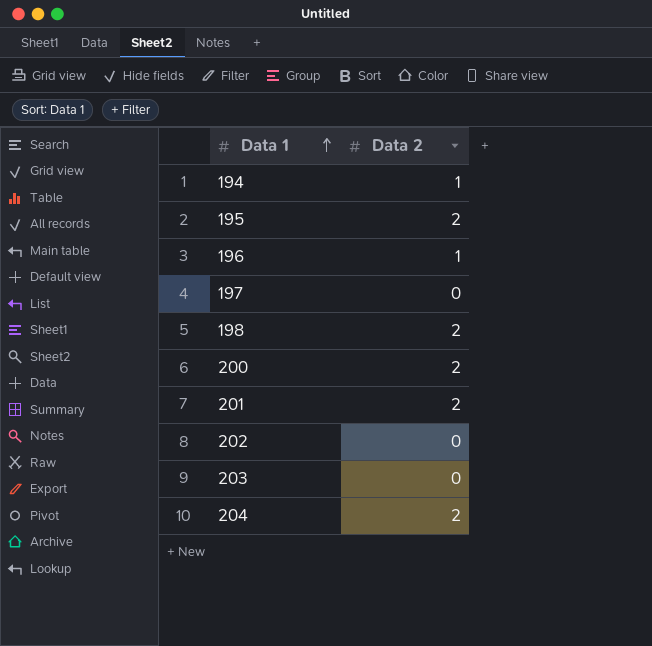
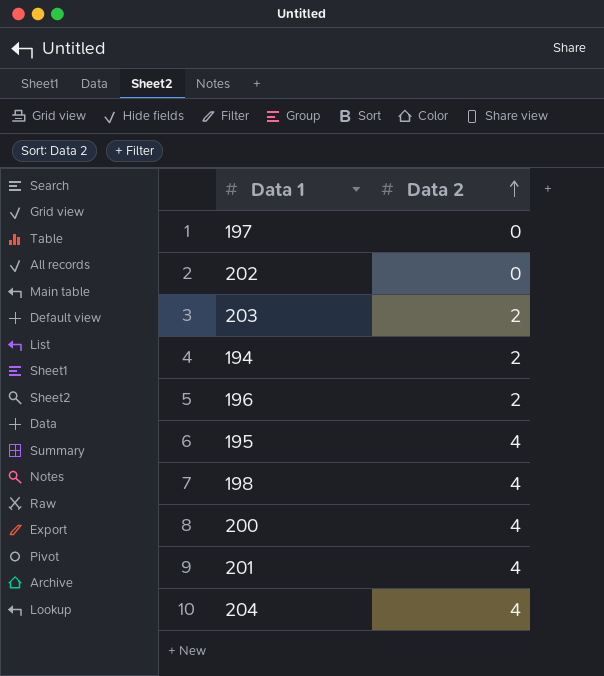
row order: Data 1 ascending -> Data 2 ascending
203 | Data 2: 0 -> 2
194 | Data 2: 1 -> 2
196 | Data 2: 1 -> 2
195 | Data 2: 2 -> 4
198 | Data 2: 2 -> 4
200 | Data 2: 2 -> 4
201 | Data 2: 2 -> 4
204 | Data 2: 2 -> 4

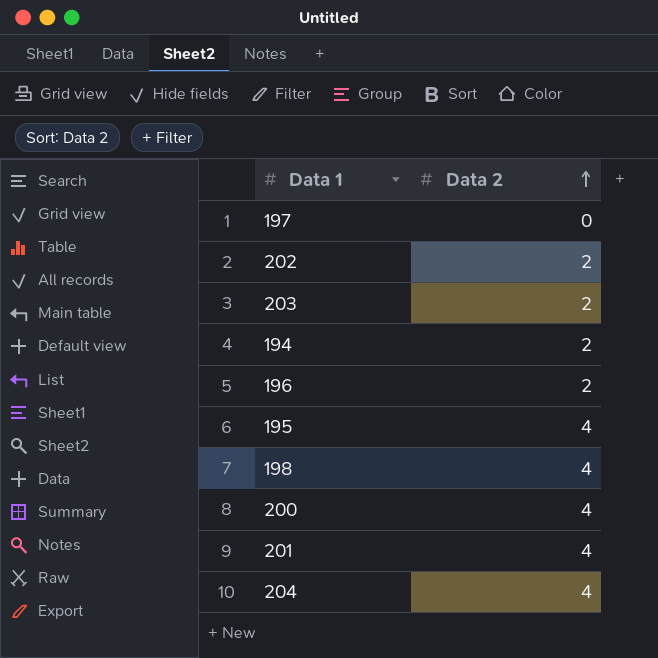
202 | Data 2: 0 -> 2

